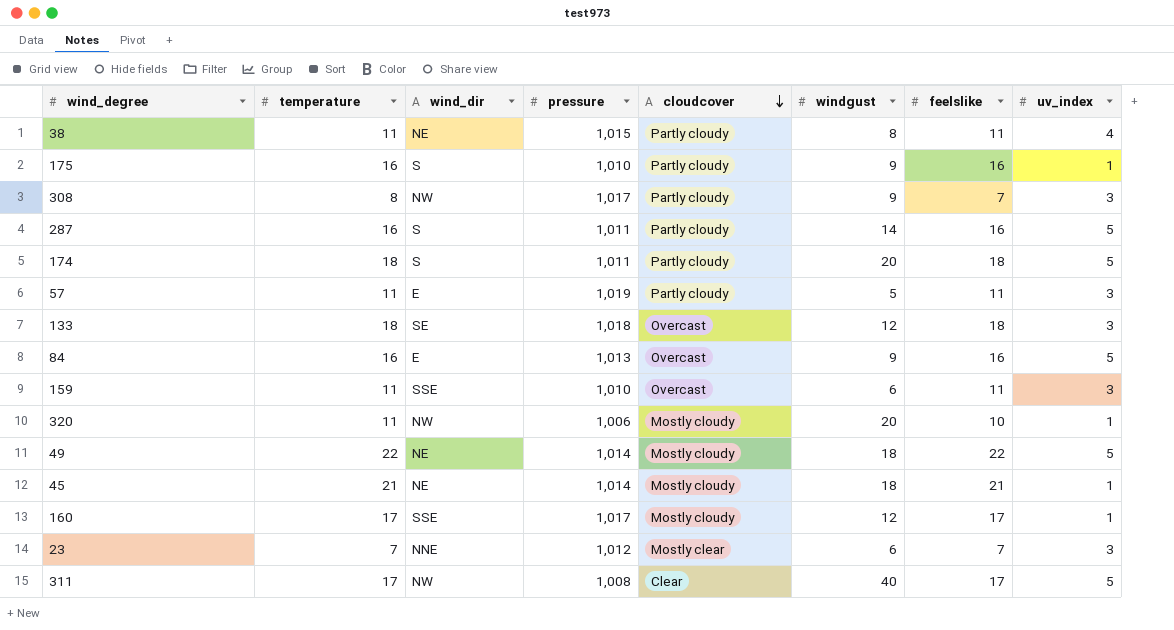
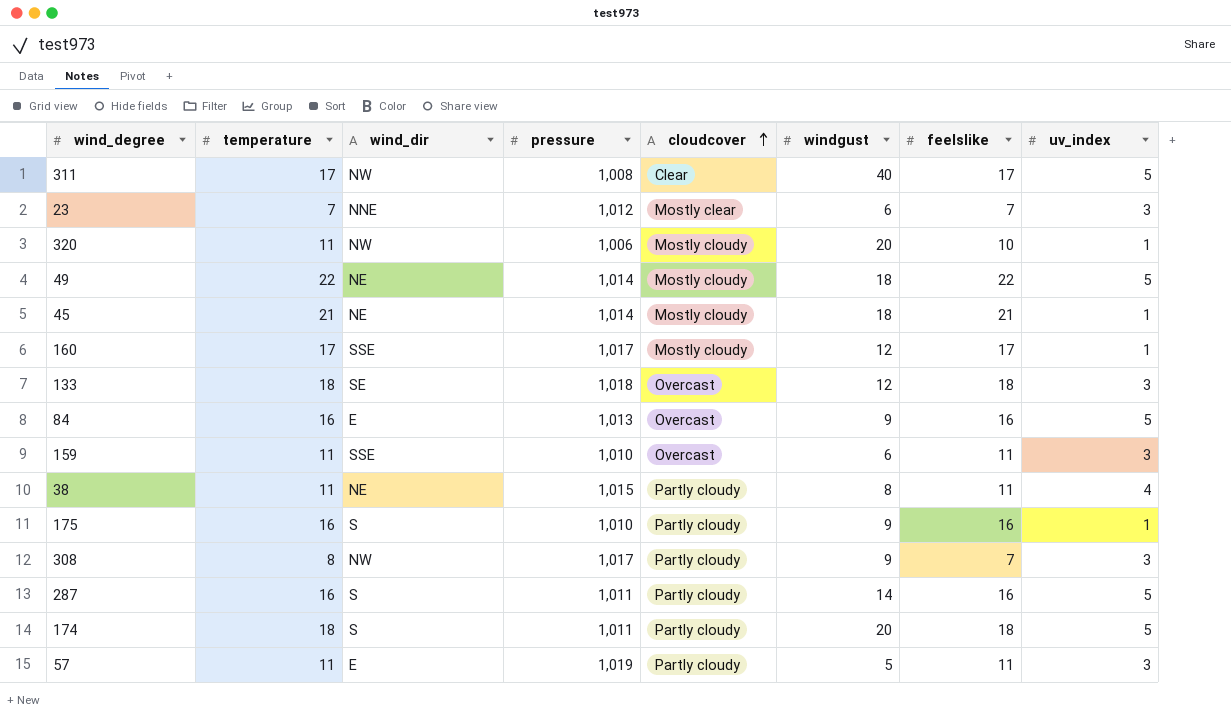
row order: cloudcover descending -> cloudcover ascending

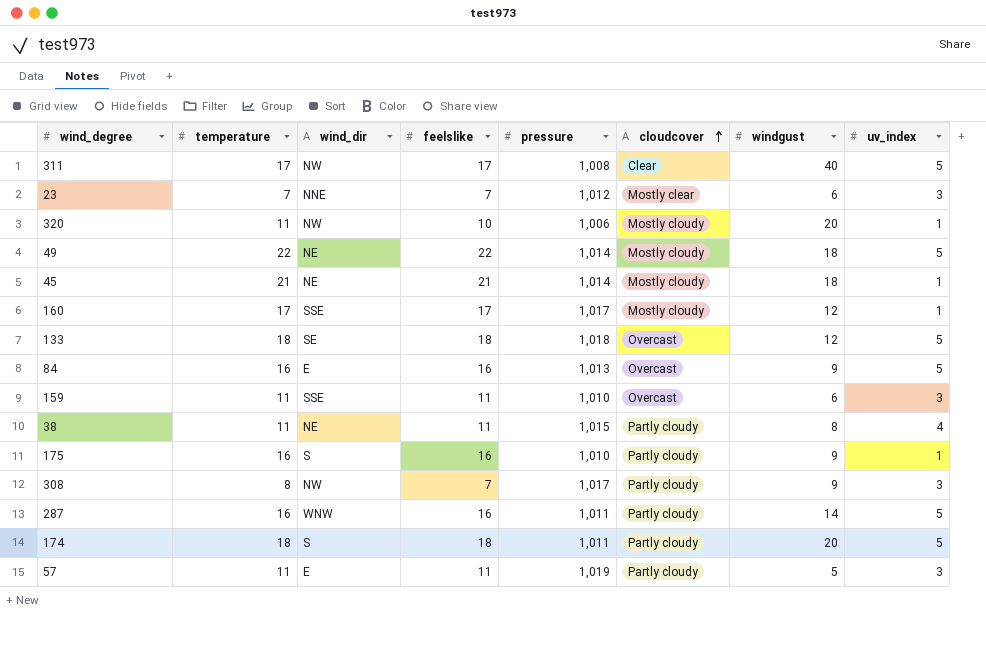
column feelslike | position: 7 -> 4
133 | uv_index: 3 -> 5
287 | wind_dir: S -> WNW

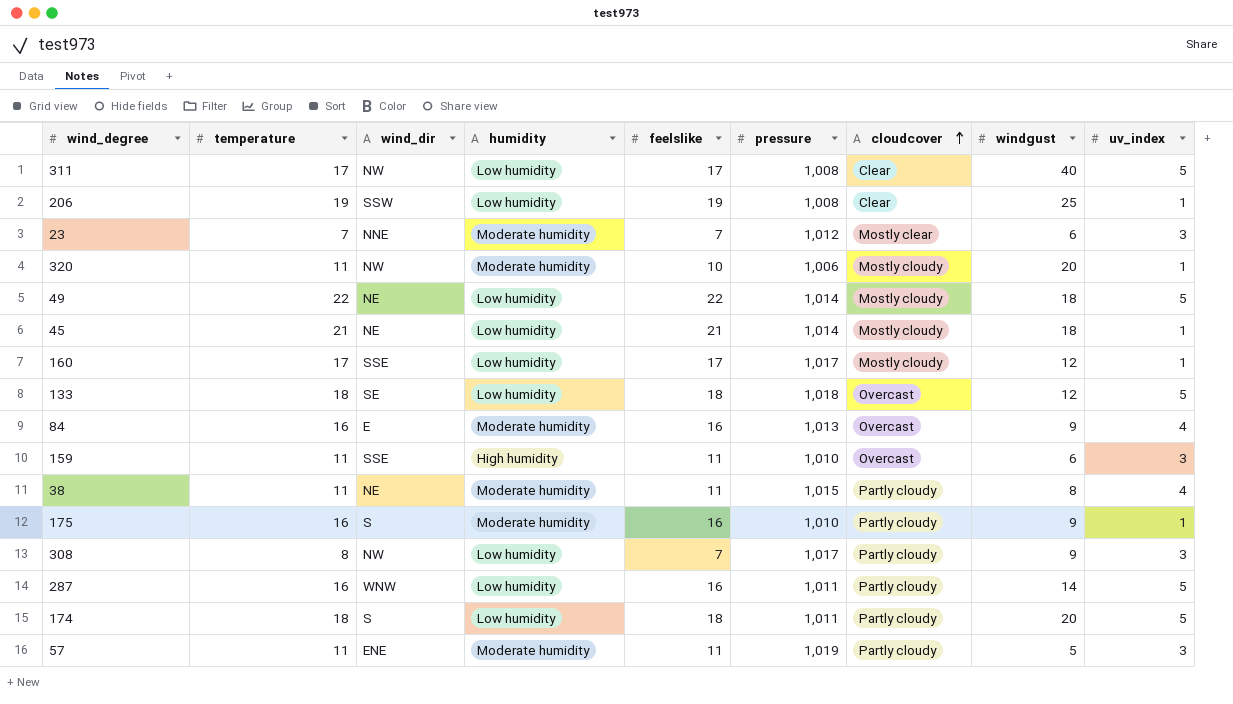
column humidity | position: none -> 4
row 206: none -> 19 | SSW | Low humidity | 19 | 1,008 | Clear | 25 | 1
84 | uv_index: 5 -> 4
57 | wind_dir: E -> ENE

